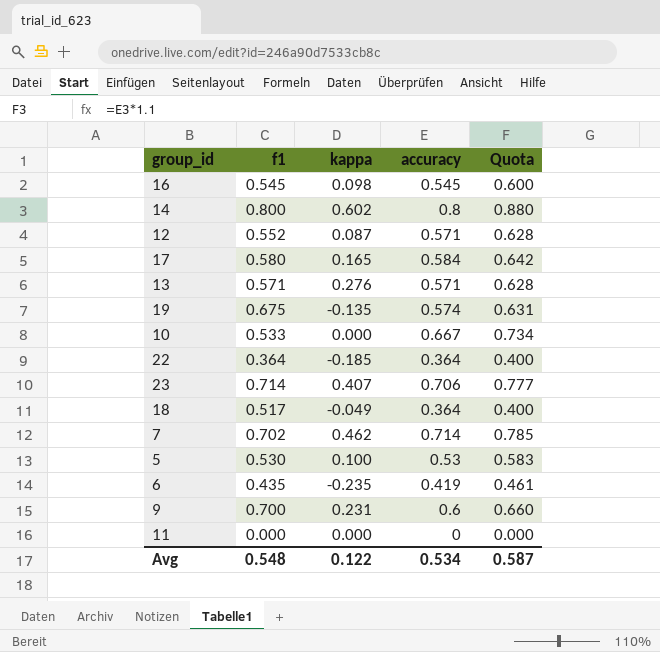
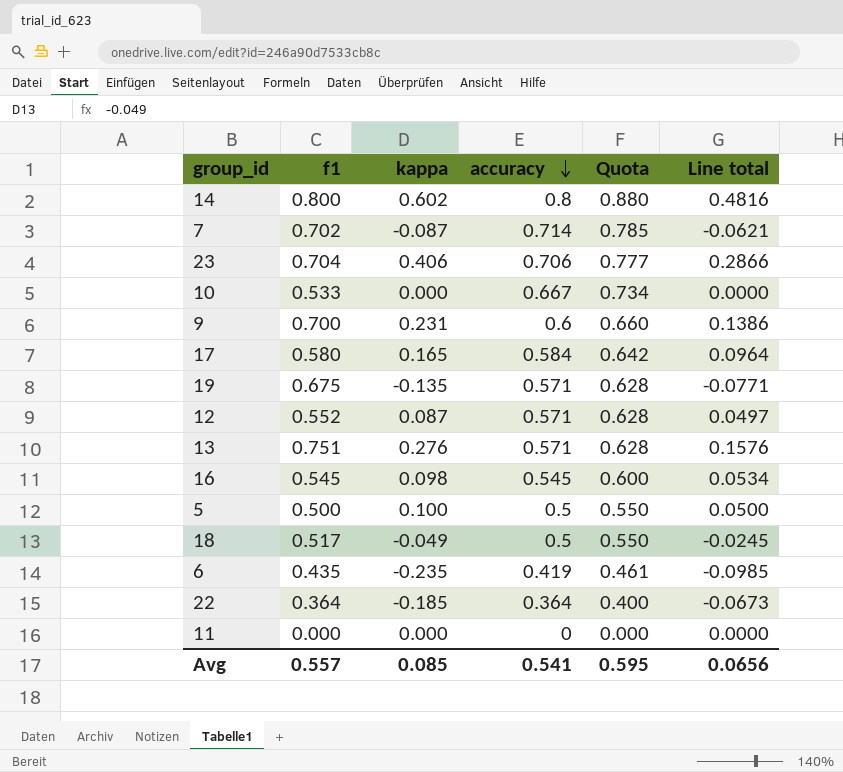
row order: none -> accuracy descending
column Line total | formula: none -> [kappa] * [accuracy]
7 | kappa: 0.462 -> -0.087
23 | f1: 0.714 -> 0.704
23 | kappa: 0.407 -> 0.406
19 | accuracy: 0.574 -> 0.571
19 | Quota: 0.631 -> 0.628
13 | f1: 0.571 -> 0.751
5 | f1: 0.530 -> 0.500
5 | accuracy: 0.53 -> 0.5
5 | Quota: 0.583 -> 0.550
18 | accuracy: 0.364 -> 0.5
18 | Quota: 0.400 -> 0.550
Avg | f1: 0.548 -> 0.557
Avg | kappa: 0.122 -> 0.085
Avg | accuracy: 0.534 -> 0.541
Avg | Quota: 0.587 -> 0.595

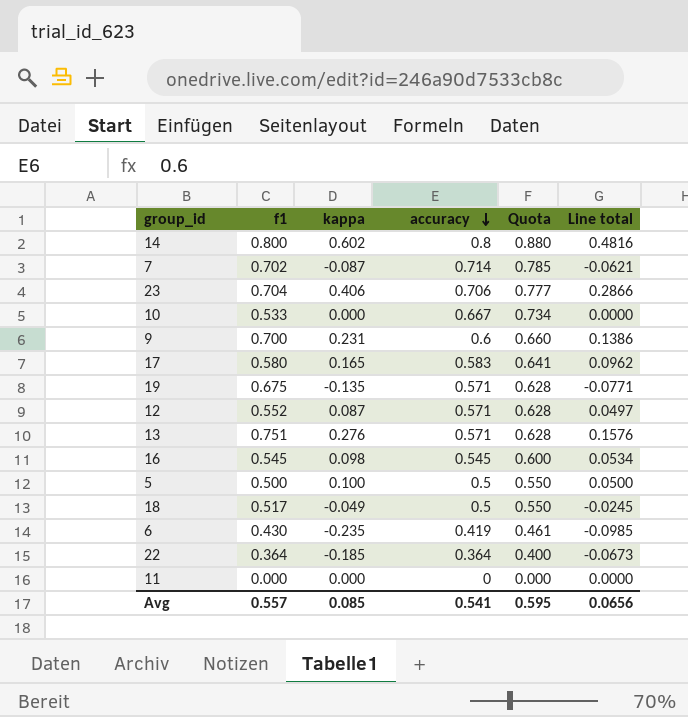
17 | accuracy: 0.584 -> 0.583
17 | Quota: 0.642 -> 0.641
17 | Line total: 0.0964 -> 0.0962
6 | f1: 0.435 -> 0.430

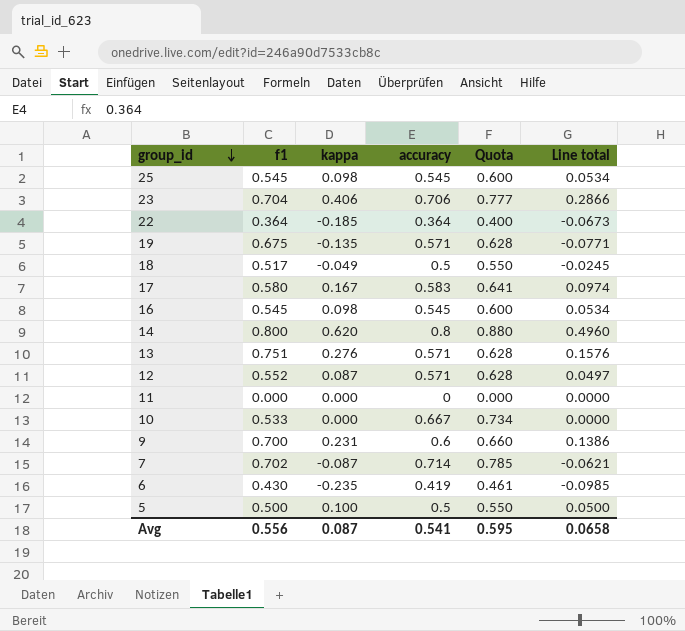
row order: accuracy descending -> group_id descending
row 25: none -> 0.545 | 0.098 | 0.545 | 0.600 | 0.0534
17 | kappa: 0.165 -> 0.167
17 | Line total: 0.0962 -> 0.0974
14 | kappa: 0.602 -> 0.620
14 | Line total: 0.4816 -> 0.4960
Avg | f1: 0.557 -> 0.556
Avg | kappa: 0.085 -> 0.087
Avg | Line total: 0.0656 -> 0.0658

